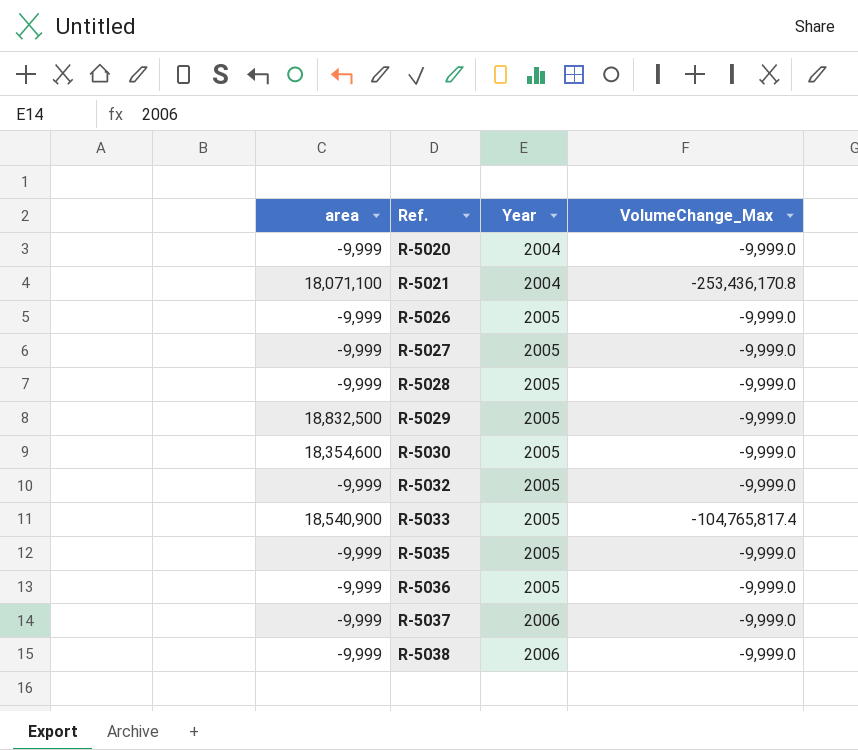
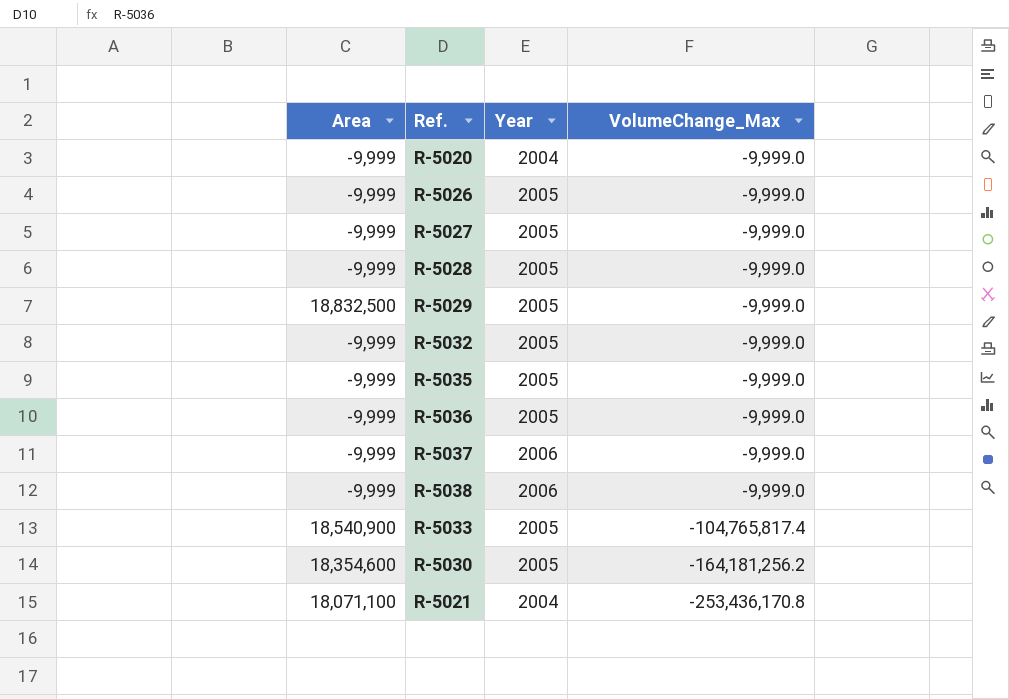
row order: Ref. ascending -> VolumeChange_Max descending
column name: area -> Area
R-5030 | VolumeChange_Max: -9,999.0 -> -164,181,256.2

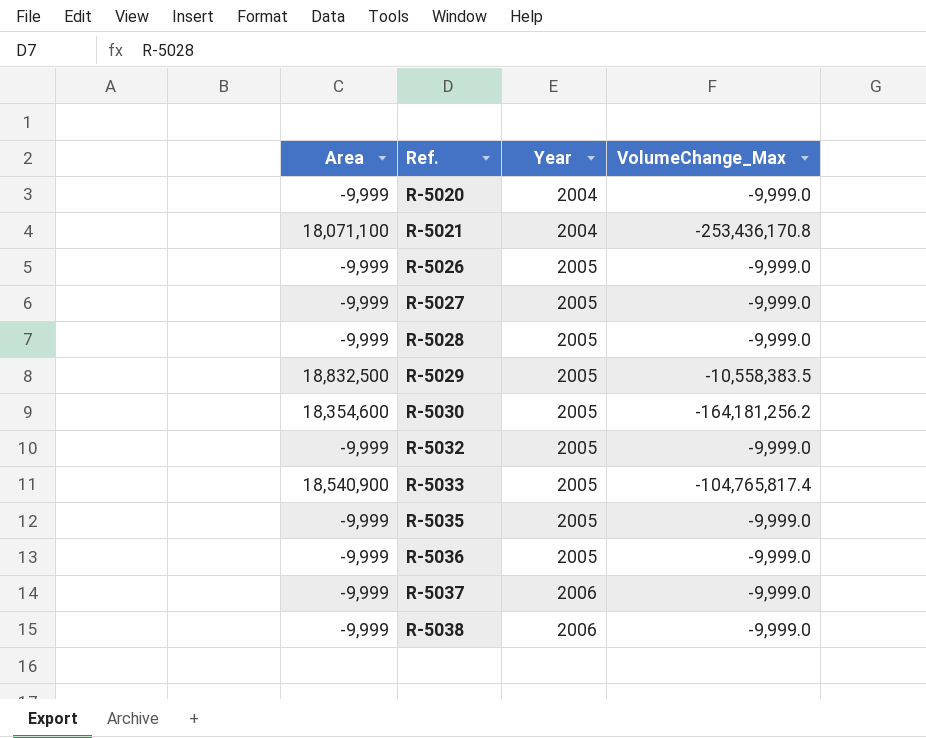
row order: VolumeChange_Max descending -> Ref. ascending
R-5029 | VolumeChange_Max: -9,999.0 -> -10,558,383.5

